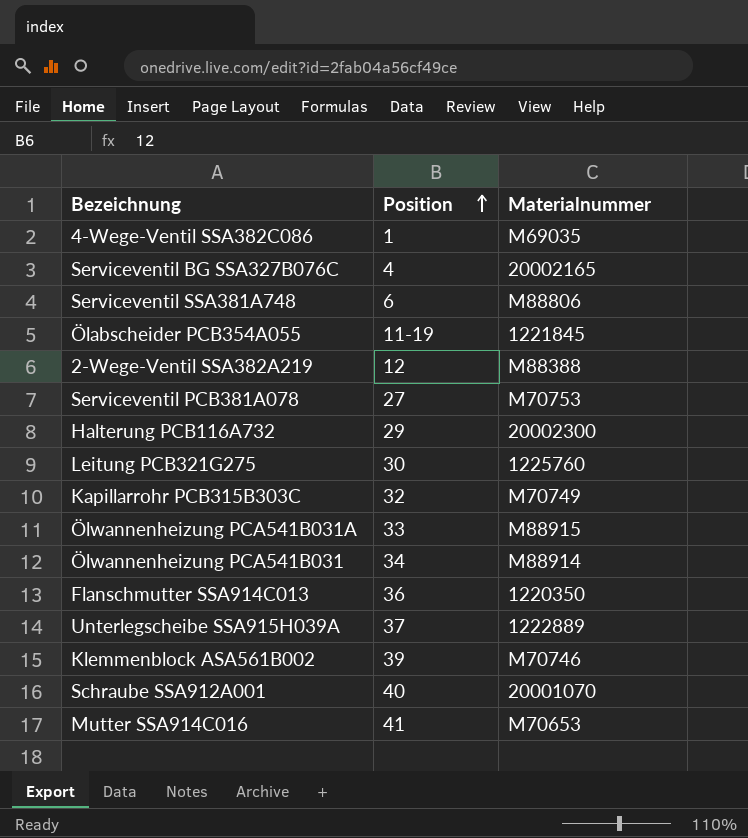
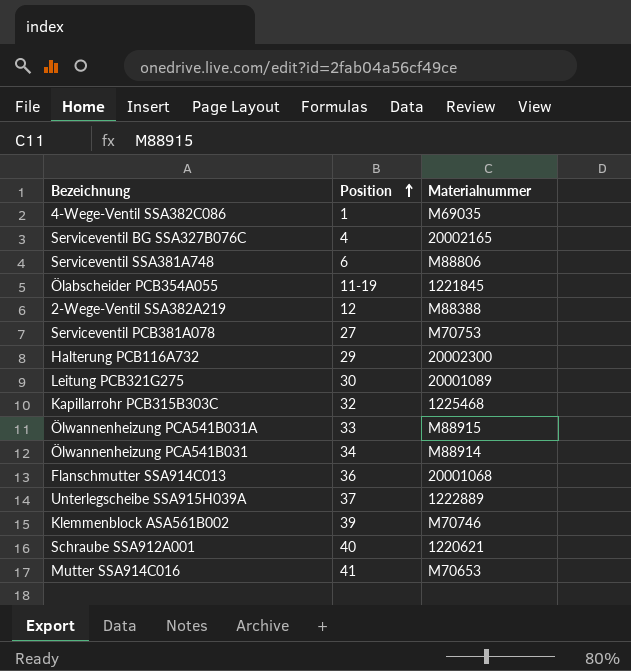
Leitung PCB321G275 | Materialnummer: 1225760 -> 20001089
Kapillarrohr PCB315B303C | Materialnummer: M70749 -> 1225468
Flanschmutter SSA914C013 | Materialnummer: 1220350 -> 20001068
Schraube SSA912A001 | Materialnummer: 20001070 -> 1220621

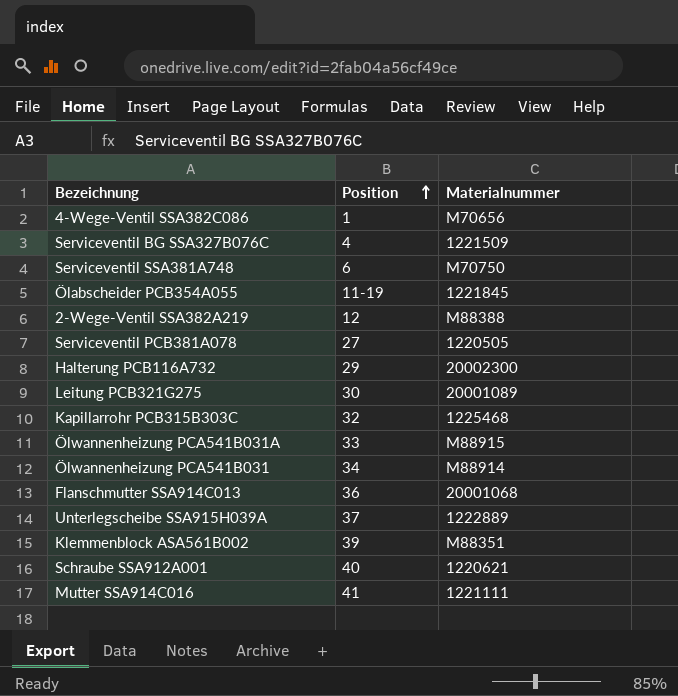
4-Wege-Ventil SSA382C086 | Materialnummer: M69035 -> M70656
Serviceventil BG SSA327B076C | Materialnummer: 20002165 -> 1221509
Serviceventil SSA381A748 | Materialnummer: M88806 -> M70750
Serviceventil PCB381A078 | Materialnummer: M70753 -> 1220505
Klemmenblock ASA561B002 | Materialnummer: M70746 -> M88351
Mutter SSA914C016 | Materialnummer: M70653 -> 1221111

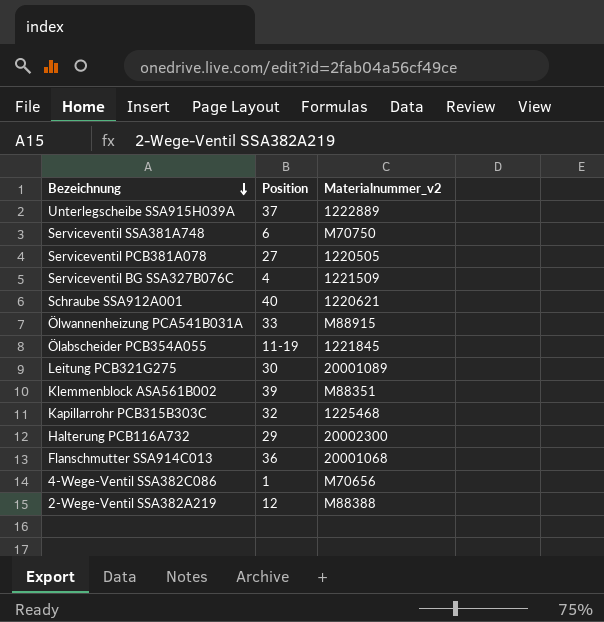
row order: Position ascending -> Bezeichnung descending
column name: Materialnummer -> Materialnummer_v2
row Ölwannenheizung PCA541B031: 34 | M88914 -> none
row Mutter SSA914C016: 41 | 1221111 -> none

